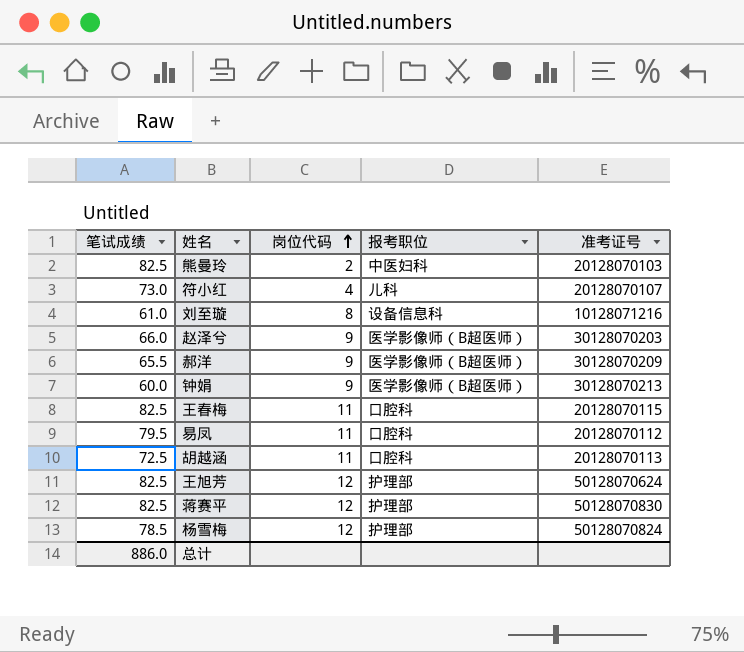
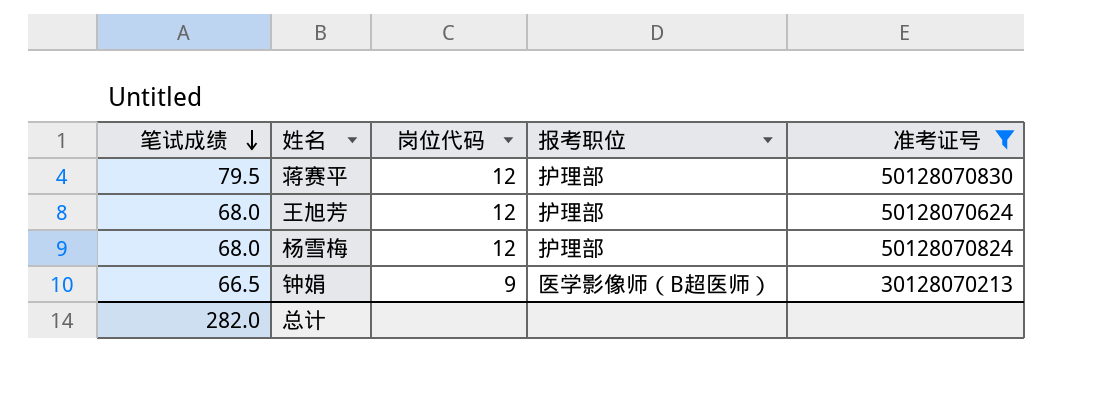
filter: none -> 准考证号 >= 30128070213
row order: 岗位代码 ascending -> 笔试成绩 descending
蒋赛平 | 笔试成绩: 82.5 -> 79.5
王旭芳 | 笔试成绩: 82.5 -> 68.0
杨雪梅 | 笔试成绩: 78.5 -> 68.0
钟娟 | 笔试成绩: 60.0 -> 66.5
总计 | 笔试成绩: 886.0 -> 282.0

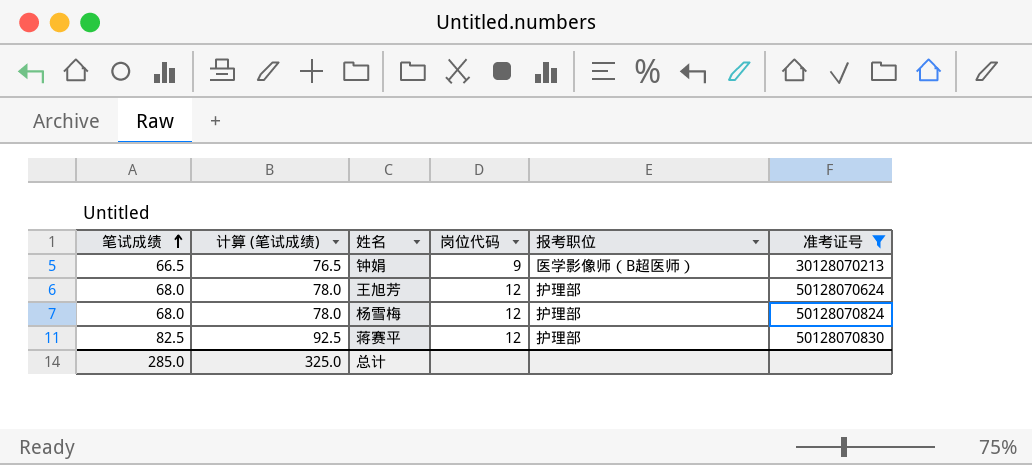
row order: 笔试成绩 descending -> 笔试成绩 ascending
column 计算 (笔试成绩) | formula: none -> [笔试成绩] + 10
蒋赛平 | 笔试成绩: 79.5 -> 82.5
总计 | 笔试成绩: 282.0 -> 285.0

